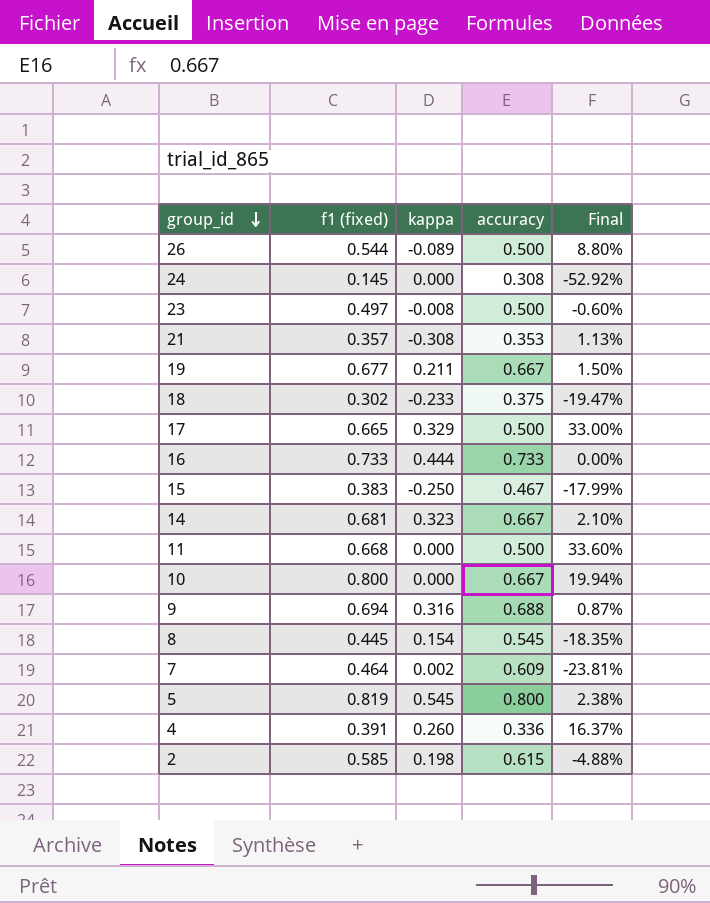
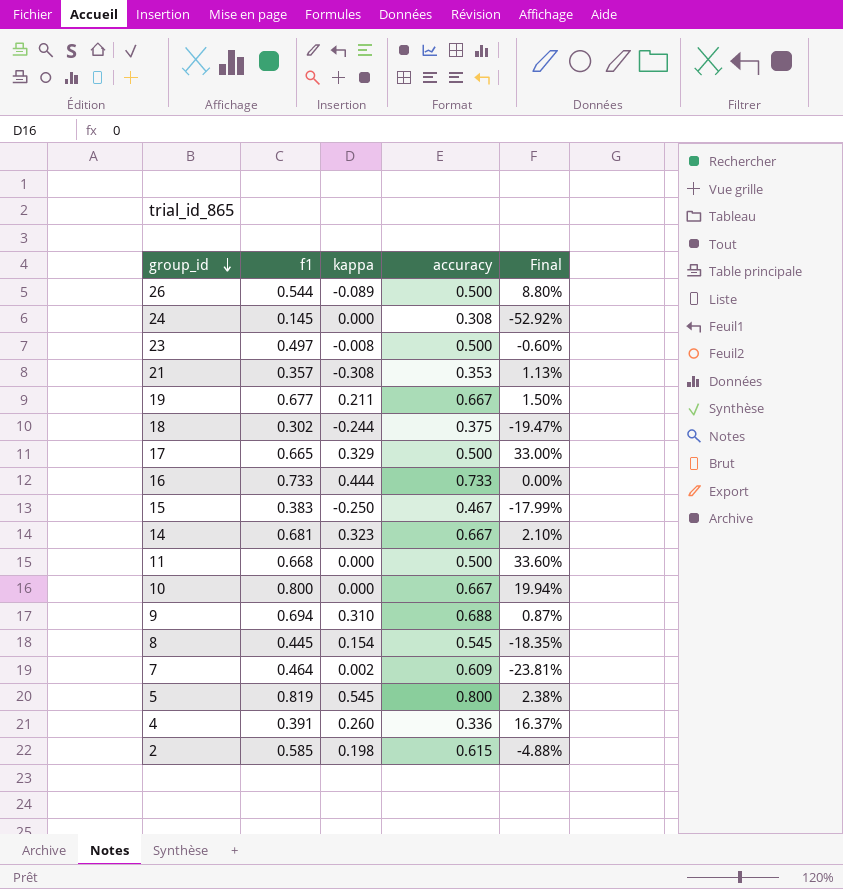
column name: f1 (fixed) -> f1
18 | kappa: -0.233 -> -0.244
9 | kappa: 0.316 -> 0.310

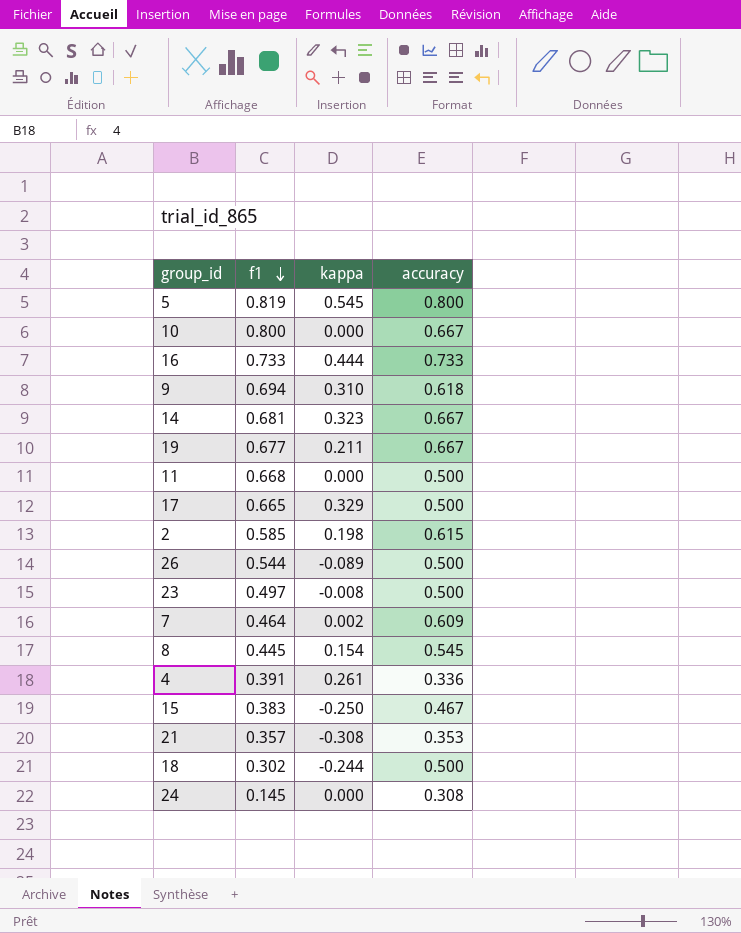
row order: group_id descending -> f1 descending
column Final | formula: ([f1] - [accuracy]) / [accuracy] -> none
9 | accuracy: 0.688 -> 0.618
4 | kappa: 0.260 -> 0.261
18 | accuracy: 0.375 -> 0.500

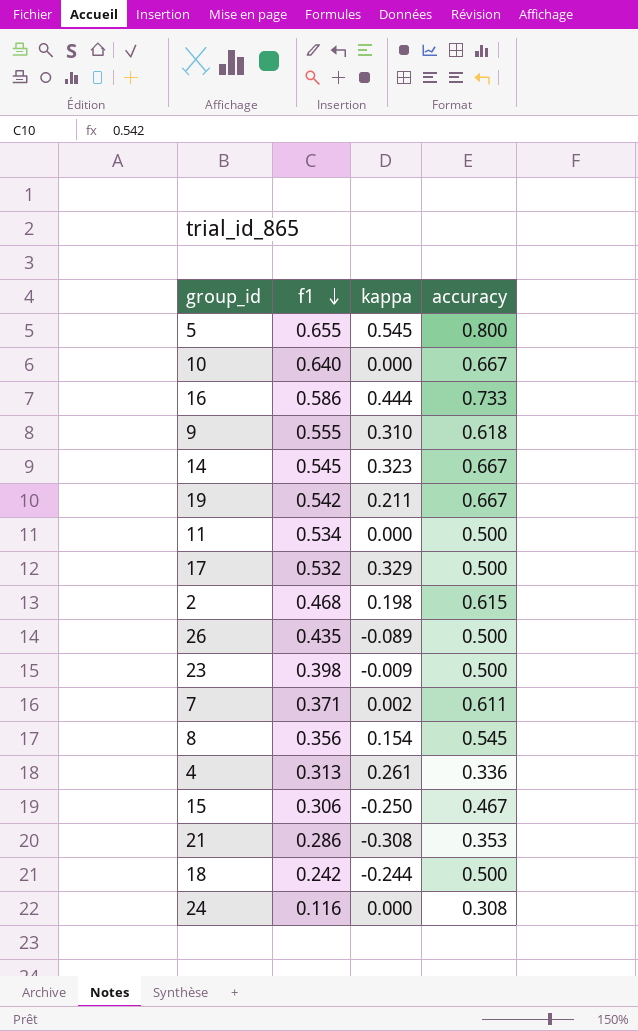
5 | f1: 0.819 -> 0.655
10 | f1: 0.800 -> 0.640
16 | f1: 0.733 -> 0.586
9 | f1: 0.694 -> 0.555
14 | f1: 0.681 -> 0.545
19 | f1: 0.677 -> 0.542
11 | f1: 0.668 -> 0.534
17 | f1: 0.665 -> 0.532
2 | f1: 0.585 -> 0.468
26 | f1: 0.544 -> 0.435
23 | f1: 0.497 -> 0.398
23 | kappa: -0.008 -> -0.009
7 | f1: 0.464 -> 0.371
7 | accuracy: 0.609 -> 0.611
8 | f1: 0.445 -> 0.356
4 | f1: 0.391 -> 0.313
15 | f1: 0.383 -> 0.306
21 | f1: 0.357 -> 0.286
18 | f1: 0.302 -> 0.242
24 | f1: 0.145 -> 0.116

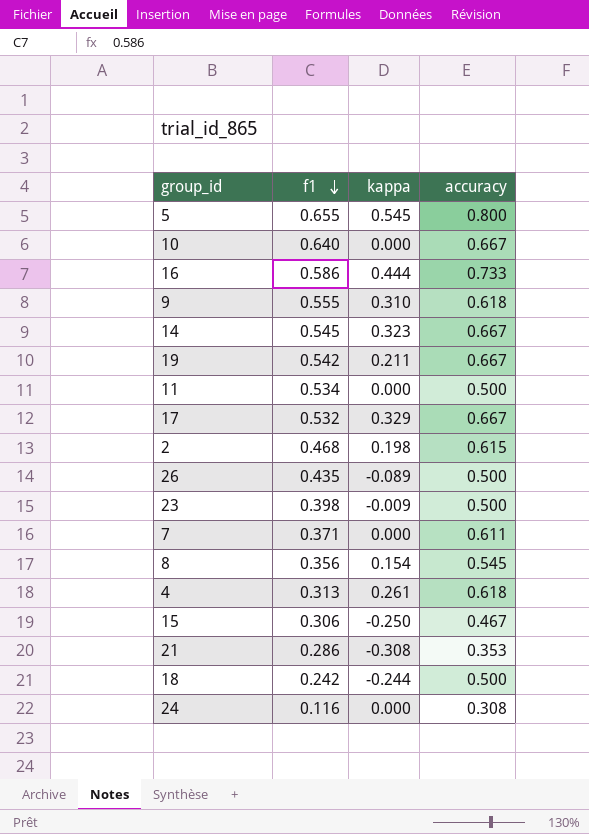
17 | accuracy: 0.500 -> 0.667
7 | kappa: 0.002 -> 0.000
4 | accuracy: 0.336 -> 0.618

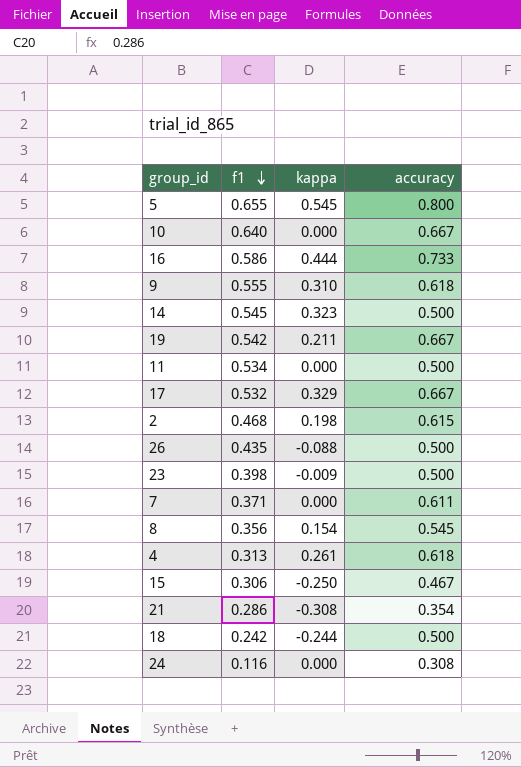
14 | accuracy: 0.667 -> 0.500
26 | kappa: -0.089 -> -0.088
21 | accuracy: 0.353 -> 0.354

